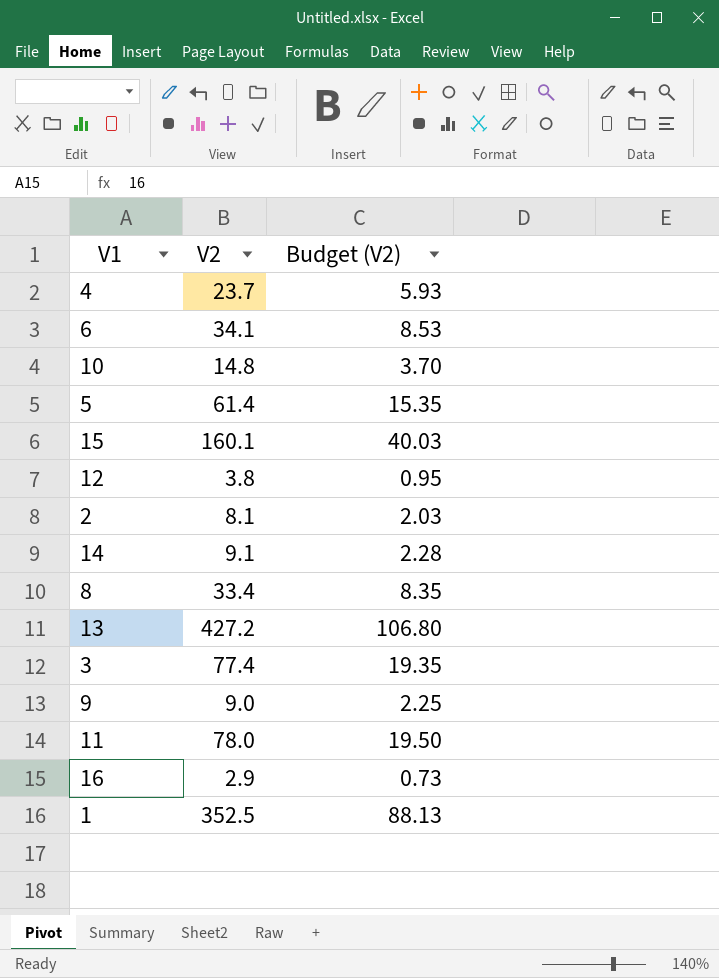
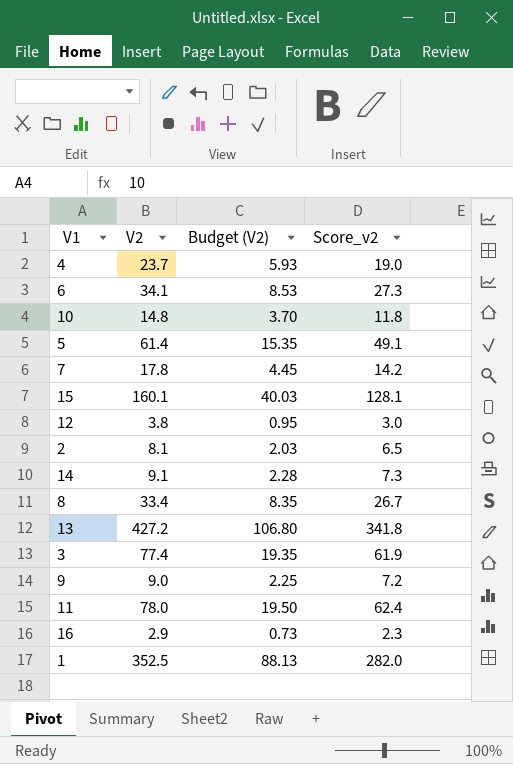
column Score_v2 | formula: none -> [V2] * 0.8
row 7: none -> 17.8 | 4.45 | 14.2

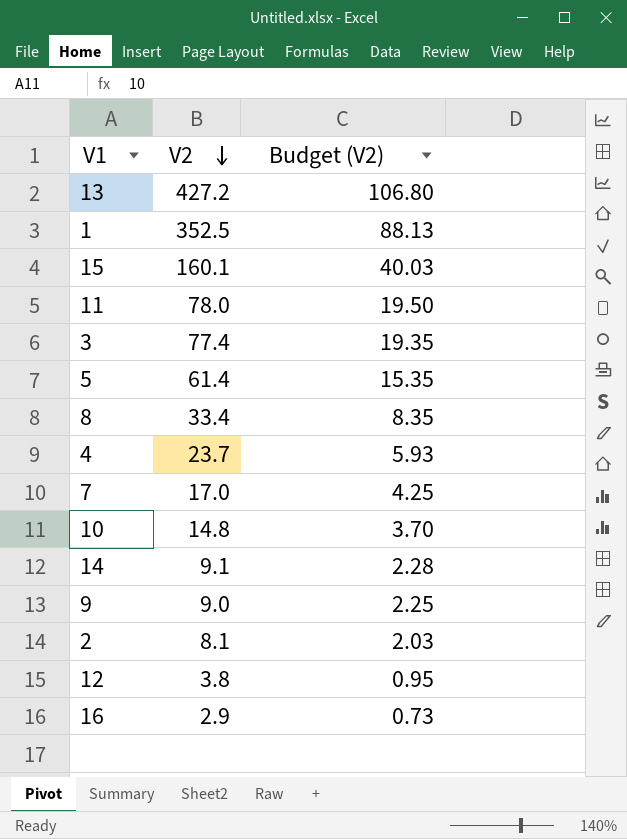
row order: none -> V2 descending
column Score_v2 | formula: [V2] * 0.8 -> none
row 6: 34.1 | 8.53 | 27.3 -> none
7 | V2: 17.8 -> 17.0
7 | Budget (V2): 4.45 -> 4.25

